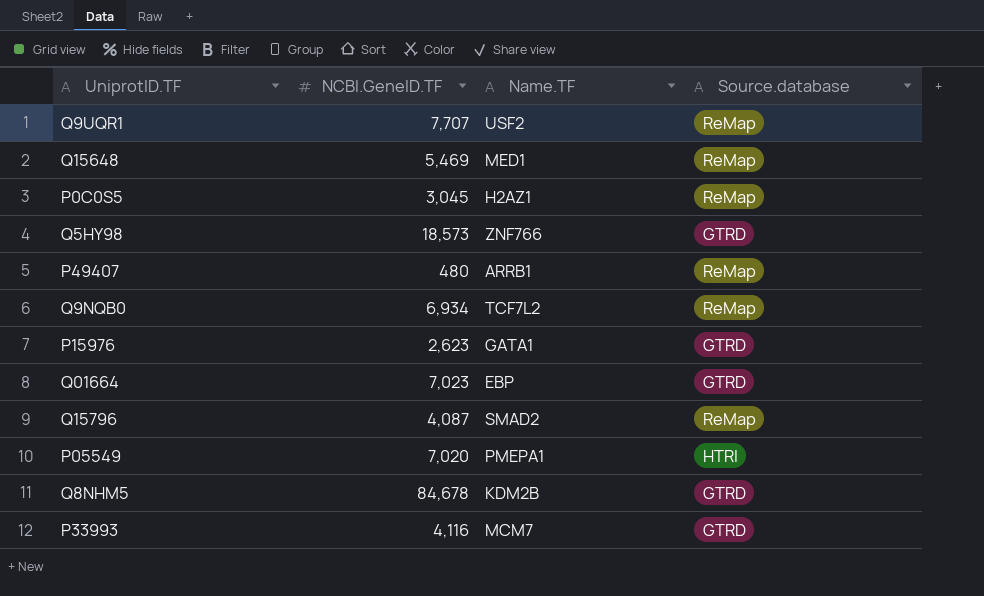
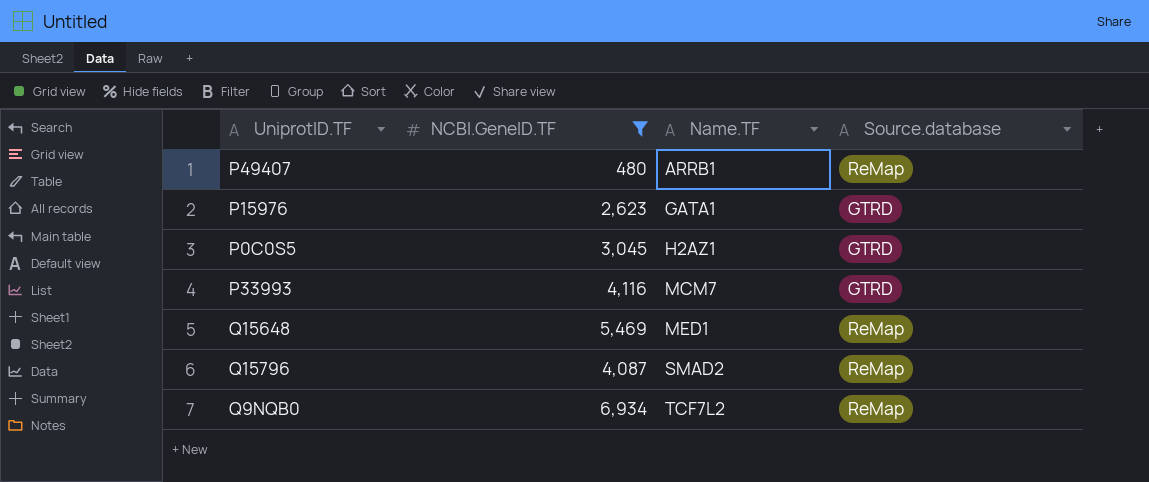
filter: none -> NCBI.GeneID.TF <= 6,934
row order: none -> Name.TF ascending
P0C0S5 | Source.database: ReMap -> GTRD

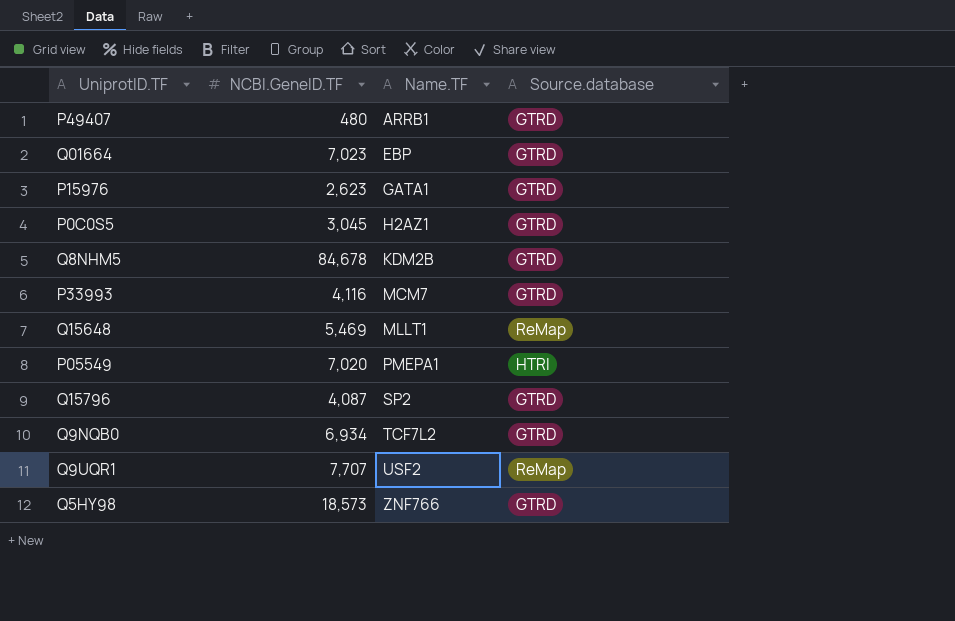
filter: NCBI.GeneID.TF <= 6,934 -> none
P49407 | Source.database: ReMap -> GTRD
Q15648 | Name.TF: MED1 -> MLLT1
Q15796 | Name.TF: SMAD2 -> SP2
Q15796 | Source.database: ReMap -> GTRD
Q9NQB0 | Source.database: ReMap -> GTRD

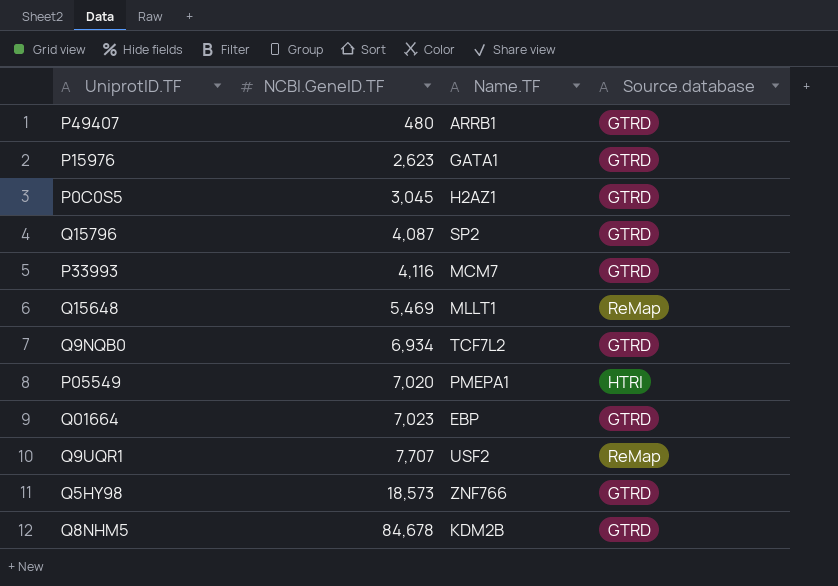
row order: Name.TF ascending -> NCBI.GeneID.TF ascending

